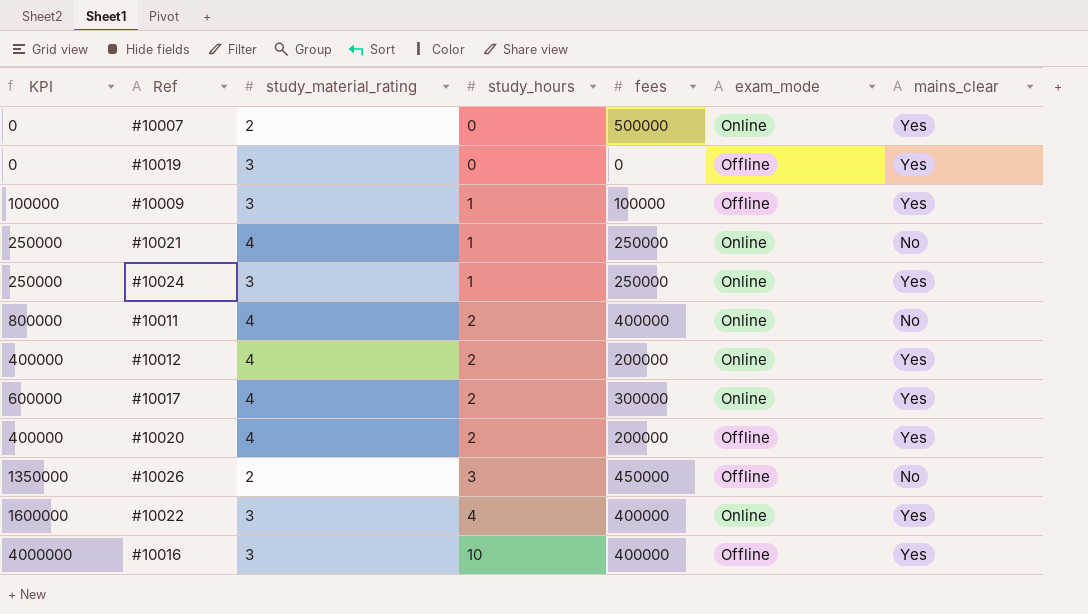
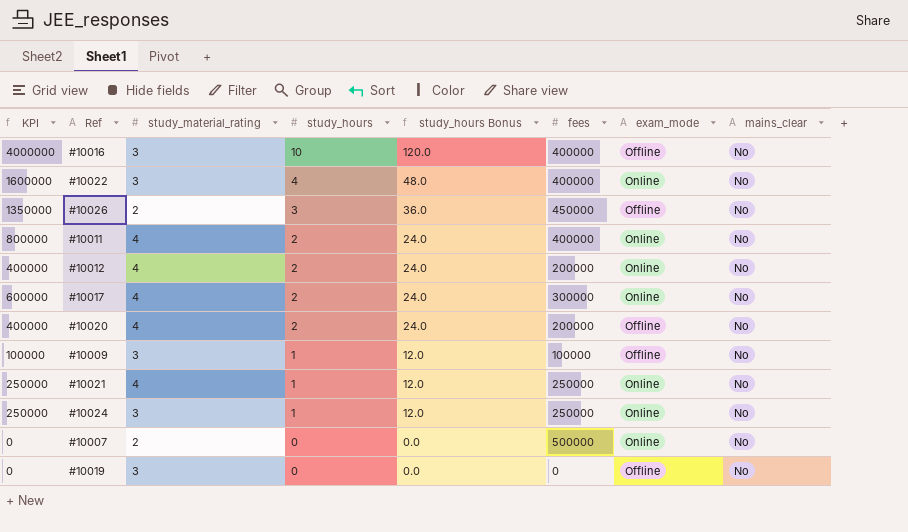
row order: study_hours ascending -> study_hours descending
column study_hours Bonus | formula: none -> [study_hours] * 12
#10016 | mains_clear: Yes -> No
#10022 | mains_clear: Yes -> No
#10012 | mains_clear: Yes -> No
#10017 | mains_clear: Yes -> No
#10020 | mains_clear: Yes -> No
#10009 | mains_clear: Yes -> No
#10024 | mains_clear: Yes -> No
#10007 | mains_clear: Yes -> No
#10019 | mains_clear: Yes -> No

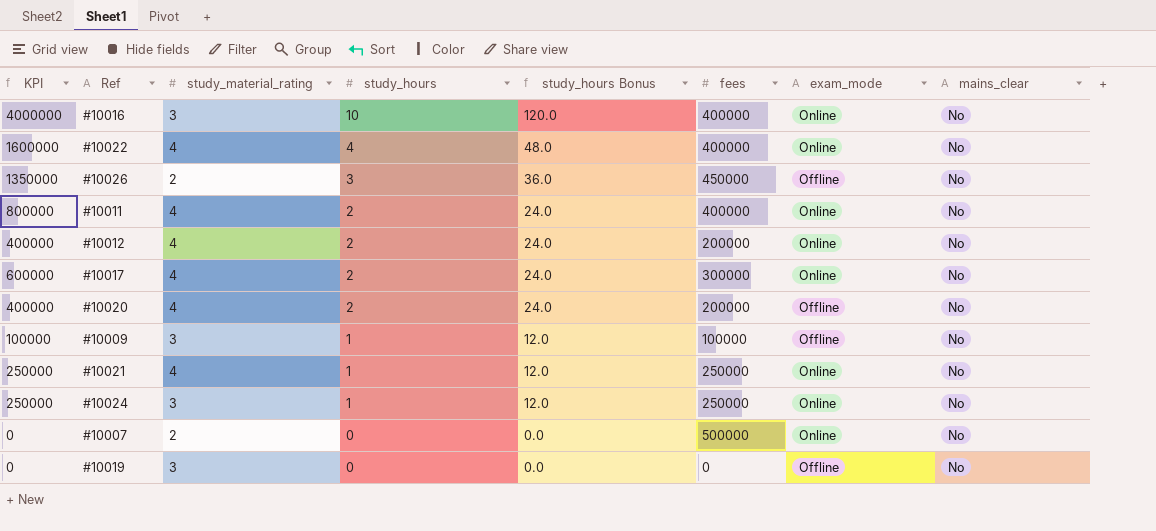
#10016 | exam_mode: Offline -> Online
#10022 | study_material_rating: 3 -> 4

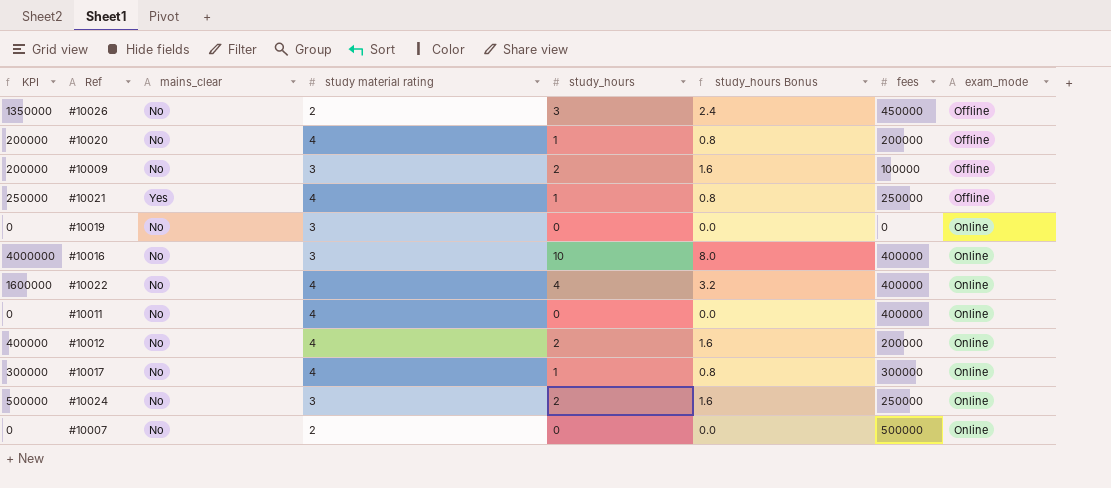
row order: study_hours descending -> exam_mode ascending
column mains_clear | position: 8 -> 3
column name: study_material_rating -> study material rating
column study_hours Bonus | formula: [study_hours] * 12 -> [study_hours] * 0.8
#10020 | KPI: 400000 -> 200000
#10020 | study_hours: 2 -> 1
#10009 | KPI: 100000 -> 200000
#10009 | study_hours: 1 -> 2
#10021 | mains_clear: No -> Yes
#10021 | exam_mode: Online -> Offline
#10019 | exam_mode: Offline -> Online
#10011 | KPI: 800000 -> 0
#10011 | study_hours: 2 -> 0
#10017 | KPI: 600000 -> 300000
#10017 | study_hours: 2 -> 1
#10024 | KPI: 250000 -> 500000
#10024 | study_hours: 1 -> 2

